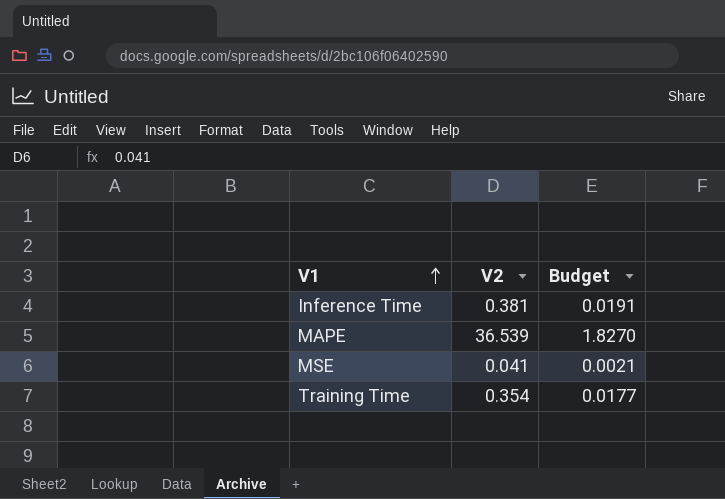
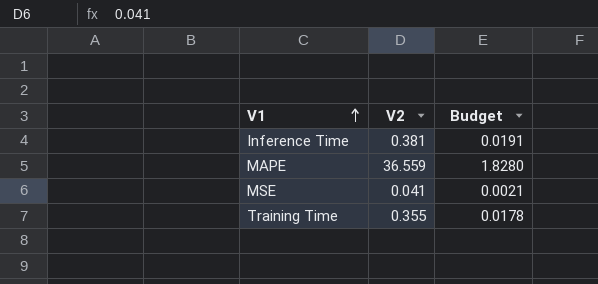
MAPE | V2: 36.539 -> 36.559
MAPE | Budget: 1.8270 -> 1.8280
Training Time | V2: 0.354 -> 0.355
Training Time | Budget: 0.0177 -> 0.0178

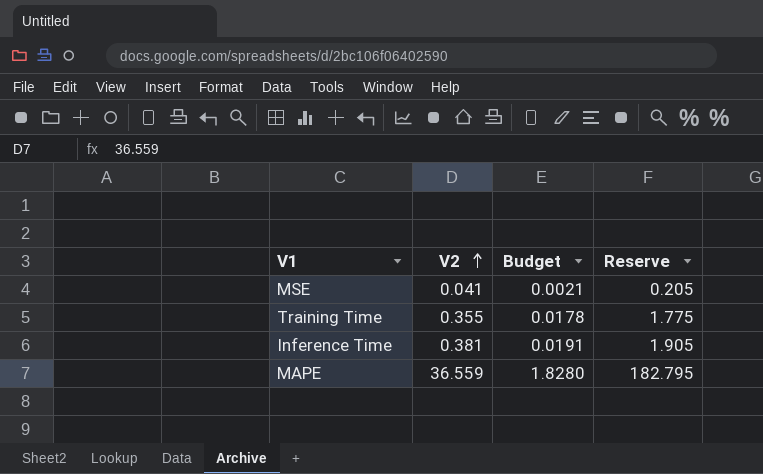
row order: V1 ascending -> V2 ascending
column Reserve | formula: none -> [V2] * 5

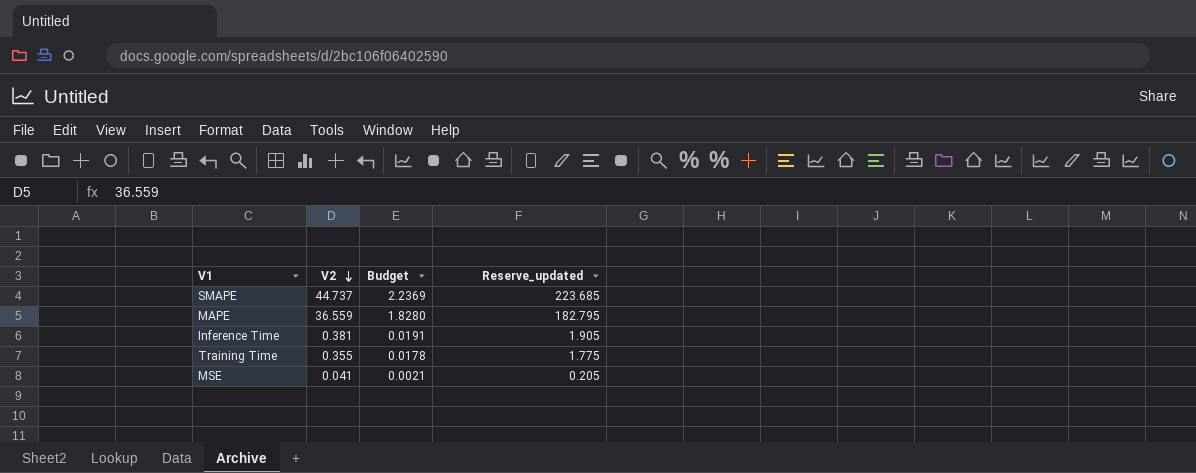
row order: V2 ascending -> V2 descending
column name: Reserve -> Reserve_updated
row SMAPE: none -> 44.737 | 2.2369 | 223.685

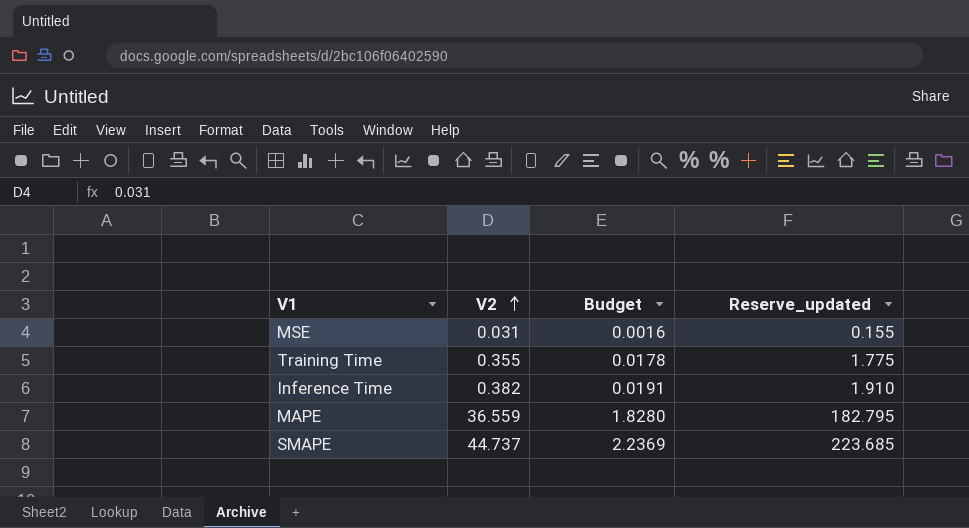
row order: V2 descending -> V2 ascending
MSE | V2: 0.041 -> 0.031
MSE | Budget: 0.0021 -> 0.0016
MSE | Reserve_updated: 0.205 -> 0.155
Inference Time | V2: 0.381 -> 0.382
Inference Time | Reserve_updated: 1.905 -> 1.910

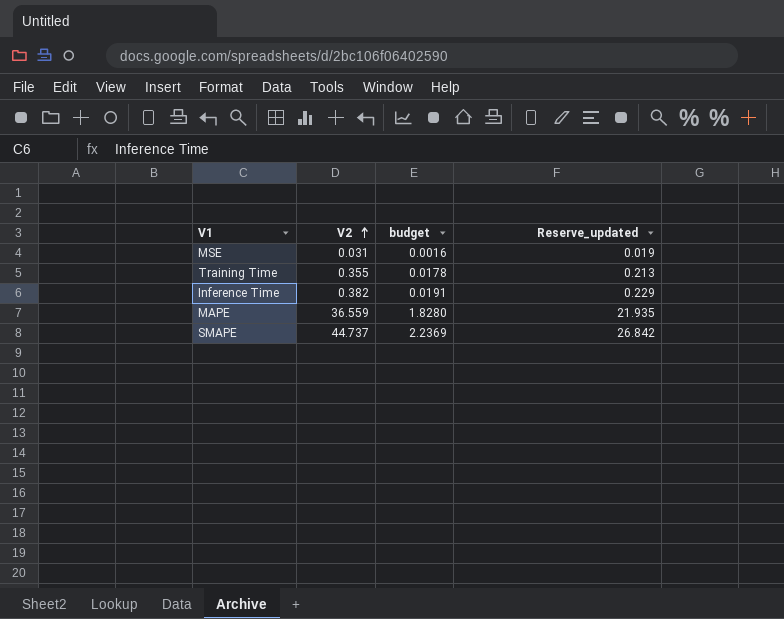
column name: Budget -> budget
column Reserve_updated | formula: [V2] * 5 -> [V2] * 0.6

